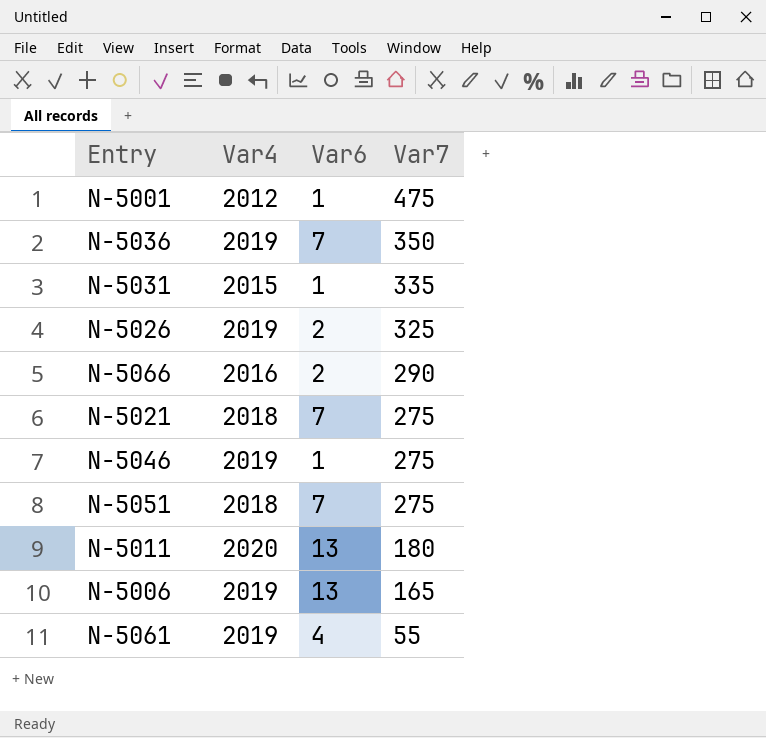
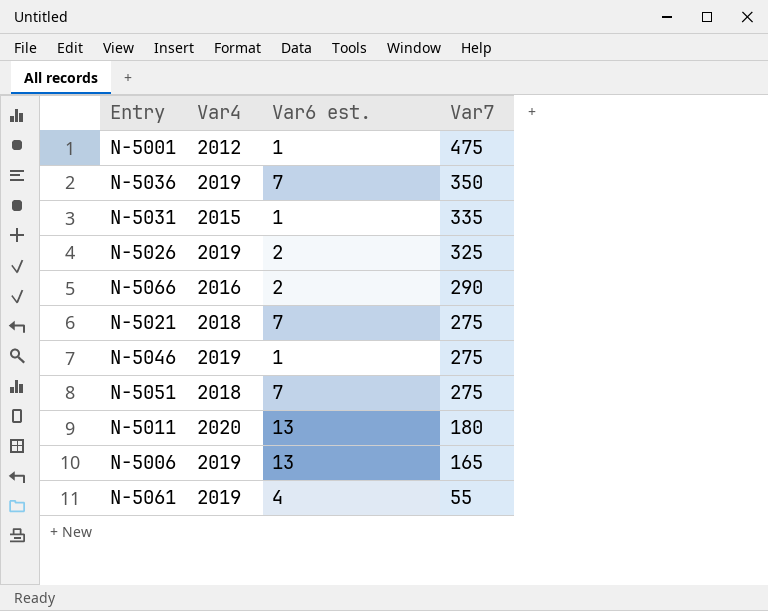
column name: Var6 -> Var6 est.

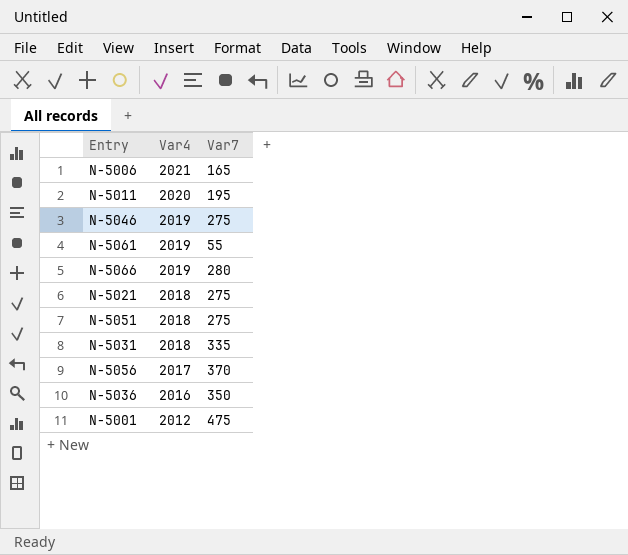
row order: Var7 descending -> Var4 descending
column Var6 est. | position: 3 -> none
row N-5026: 2019 | 2 | 325 -> none
N-5006 | Var4: 2019 -> 2021
N-5011 | Var7: 180 -> 195
N-5066 | Var4: 2016 -> 2019
N-5066 | Var7: 290 -> 280
N-5031 | Var4: 2015 -> 2018
row N-5056: none -> 2017 | 370
N-5036 | Var4: 2019 -> 2016

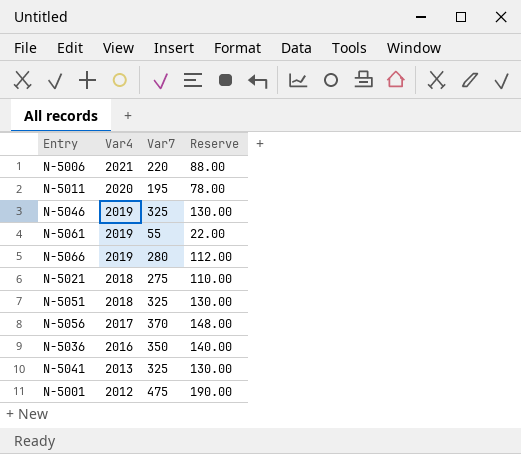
column Reserve | formula: none -> [Var7] * 0.4
row N-5031: 2018 | 335 -> none
N-5006 | Var7: 165 -> 220
N-5046 | Var7: 275 -> 325
N-5051 | Var7: 275 -> 325
row N-5041: none -> 2013 | 325 | 130.00

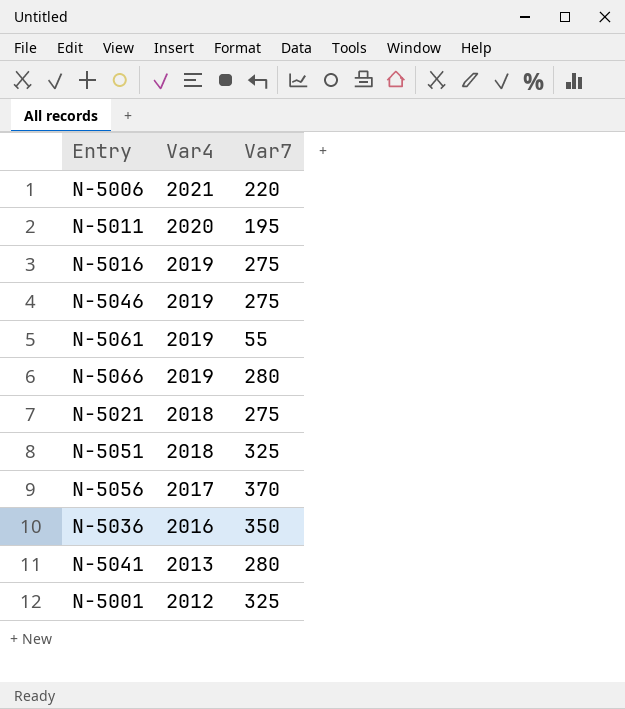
column Reserve | formula: [Var7] * 0.4 -> none
row N-5016: none -> 2019 | 275
N-5046 | Var7: 325 -> 275
N-5041 | Var7: 325 -> 280
N-5001 | Var7: 475 -> 325

